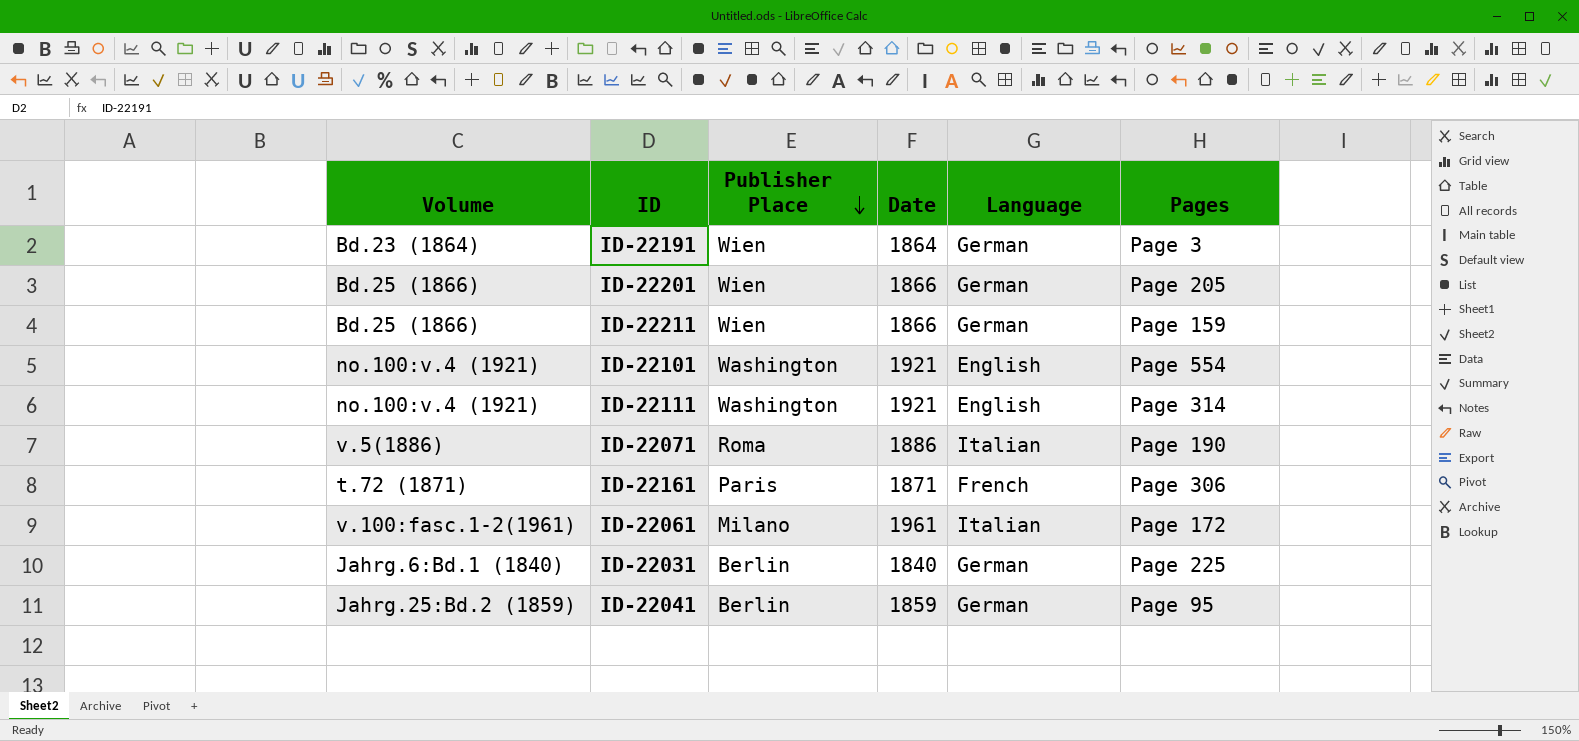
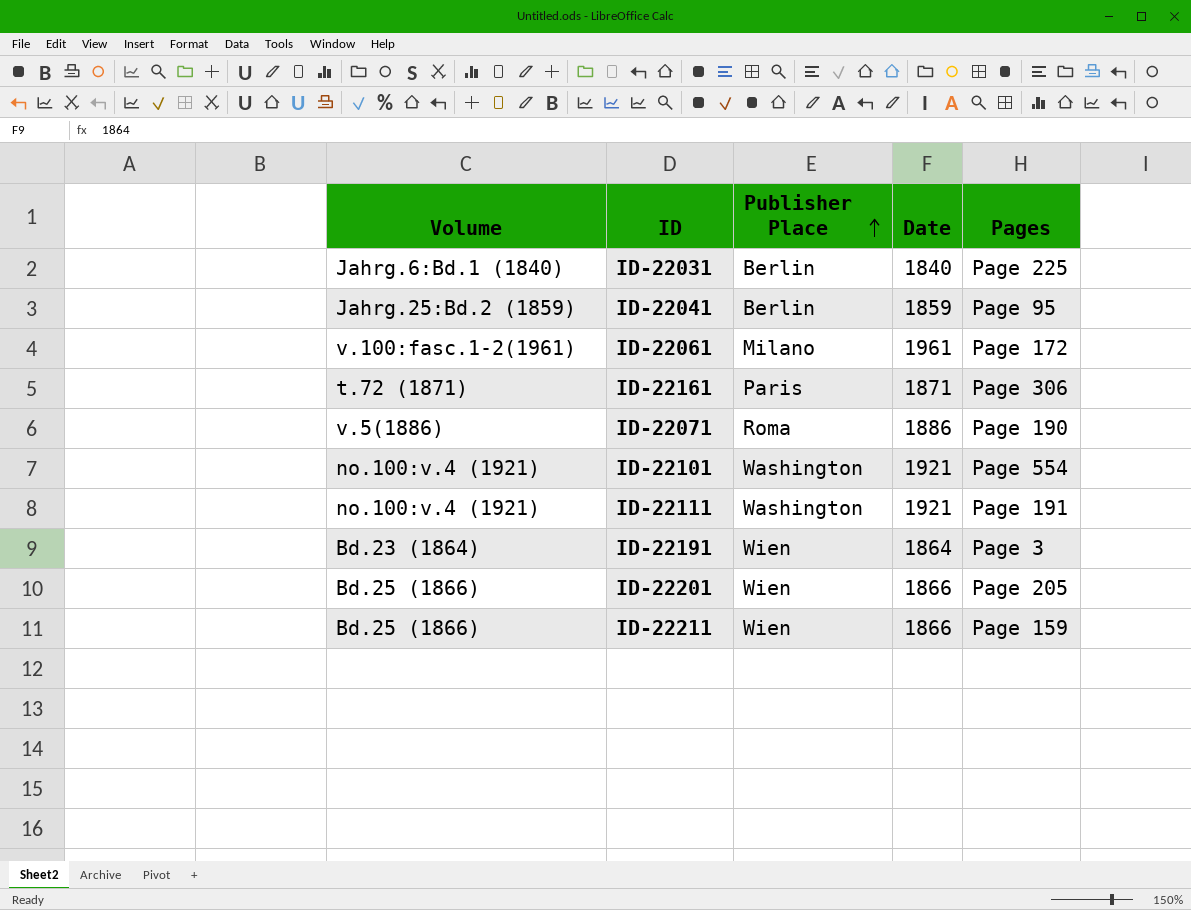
row order: Publisher Place descending -> Publisher Place ascending
column Language | position: 5 -> none
ID-22111 | Pages: Page 314 -> Page 191

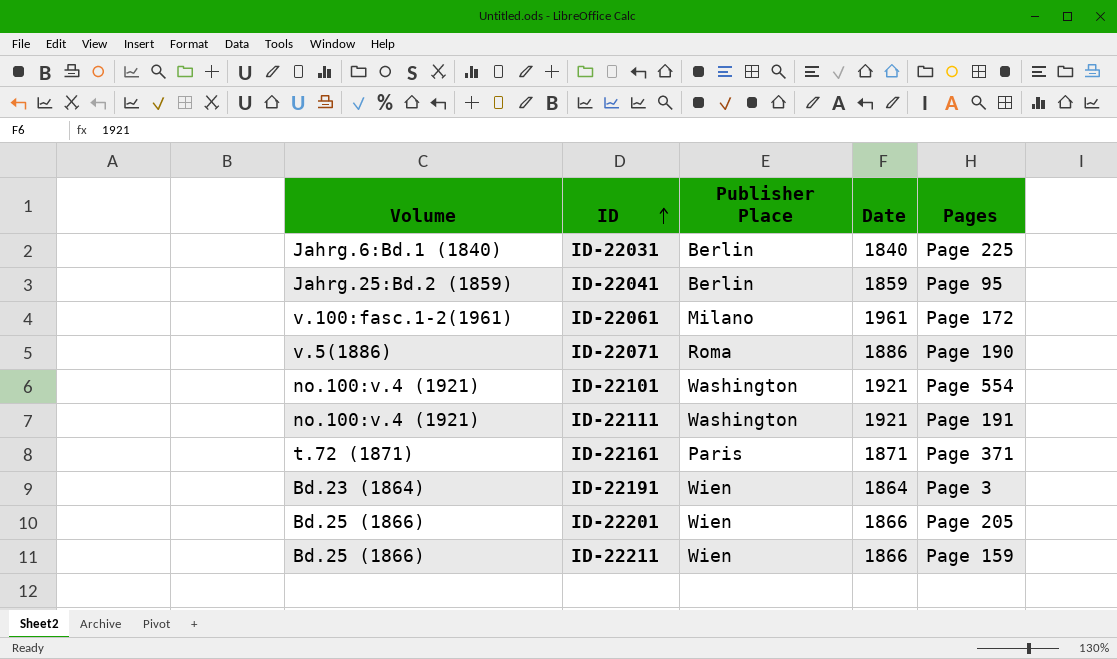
row order: Publisher Place ascending -> ID ascending
ID-22161 | Pages: Page 306 -> Page 371

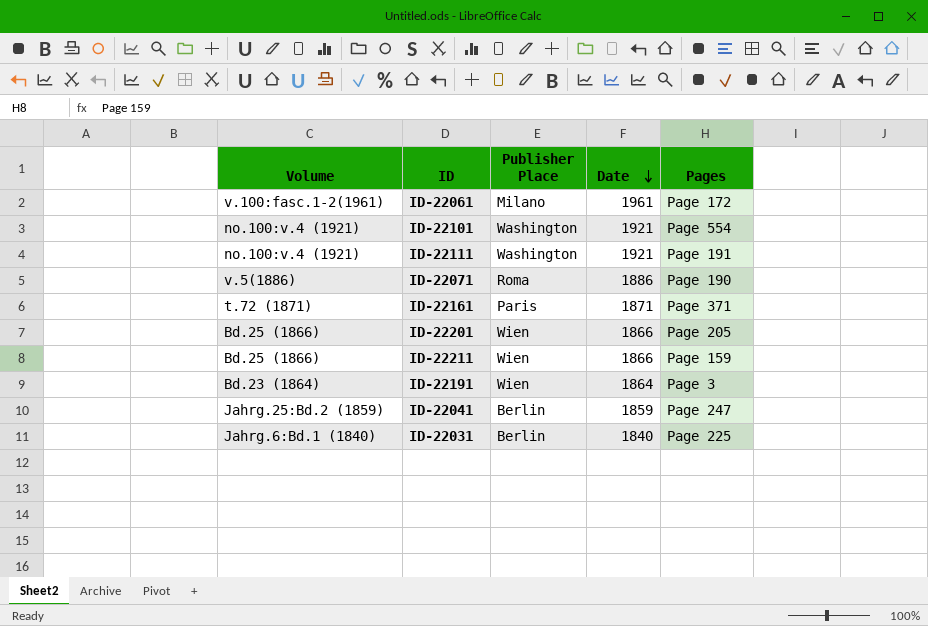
row order: ID ascending -> Date descending
ID-22041 | Pages: Page 95 -> Page 247

